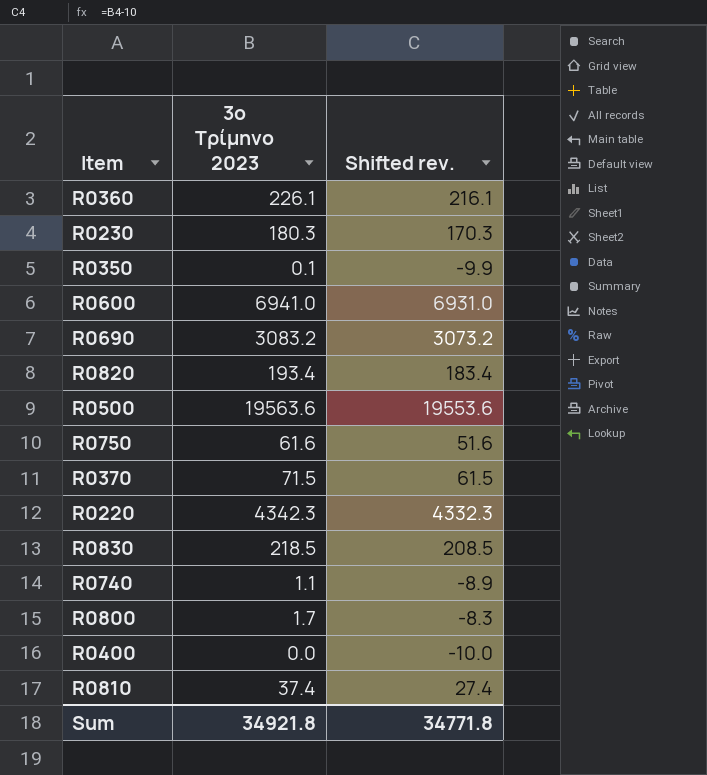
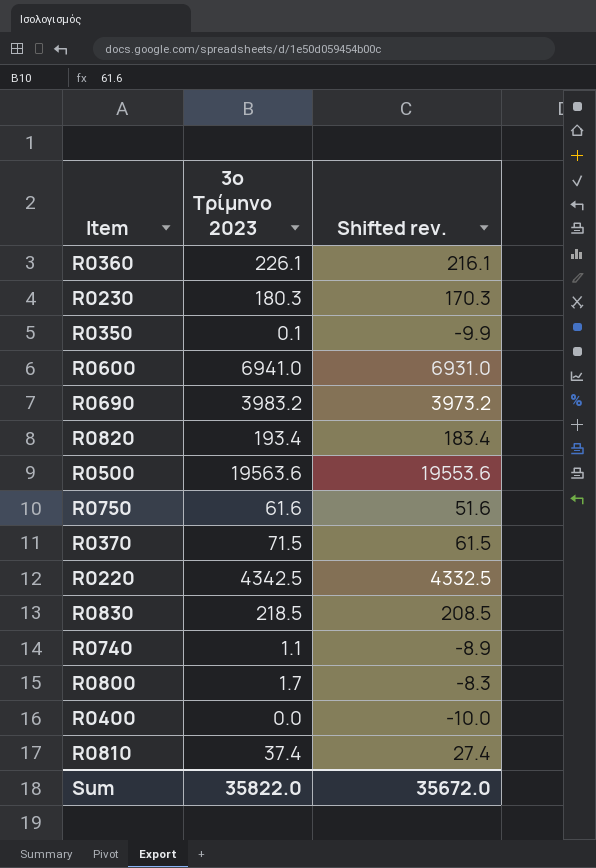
R0690 | 3ο Τρίμηνο 2023: 3083.2 -> 3983.2
R0690 | Shifted rev.: 3073.2 -> 3973.2
R0220 | 3ο Τρίμηνο 2023: 4342.3 -> 4342.5
R0220 | Shifted rev.: 4332.3 -> 4332.5
Sum | 3ο Τρίμηνο 2023: 34921.8 -> 35822.0
Sum | Shifted rev.: 34771.8 -> 35672.0

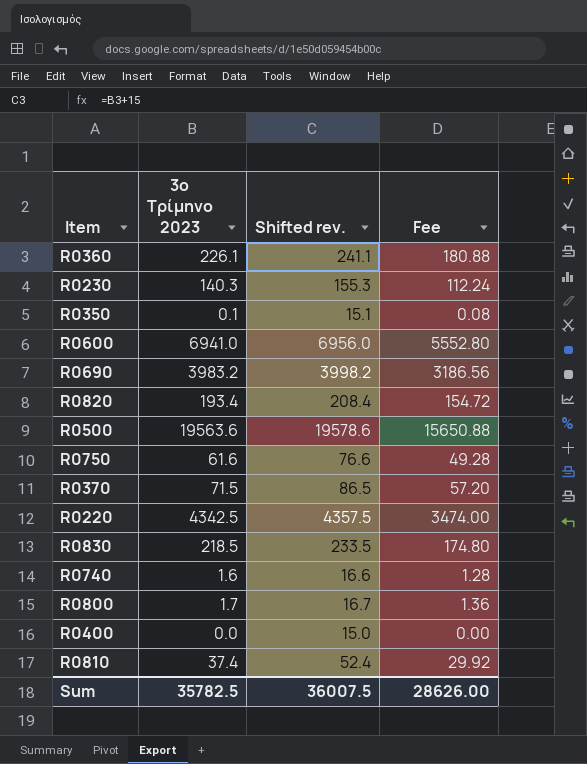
column Shifted rev. | formula: [3ο Τρίμηνο 2023] - 10 -> [3ο Τρίμηνο 2023] + 15
column Fee | formula: none -> [3ο Τρίμηνο 2023] * 0.8
R0230 | 3ο Τρίμηνο 2023: 180.3 -> 140.3
R0740 | 3ο Τρίμηνο 2023: 1.1 -> 1.6
Sum | 3ο Τρίμηνο 2023: 35822.0 -> 35782.5
Sum | Shifted rev.: 35672.0 -> 36007.5

